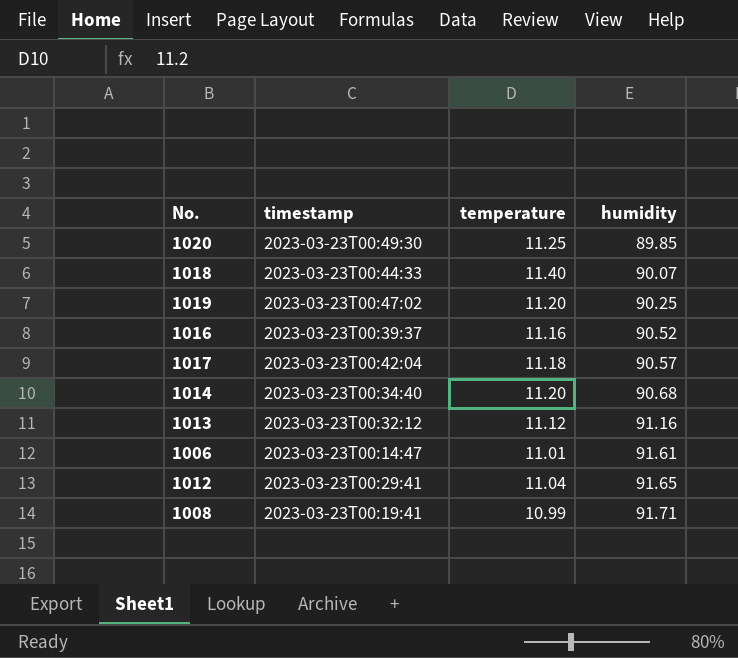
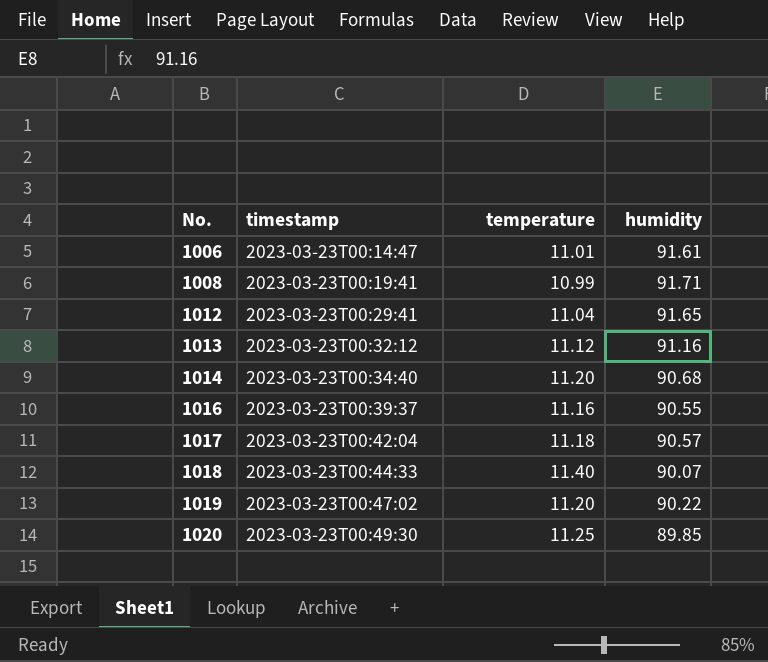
row order: humidity ascending -> No. ascending
1016 | humidity: 90.52 -> 90.55
1019 | humidity: 90.25 -> 90.22

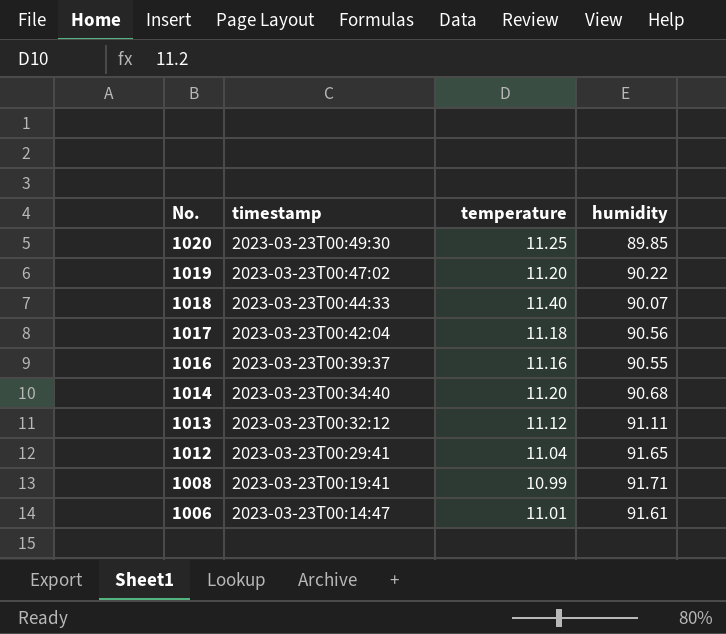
row order: No. ascending -> No. descending
1017 | humidity: 90.57 -> 90.56
1013 | humidity: 91.16 -> 91.11

